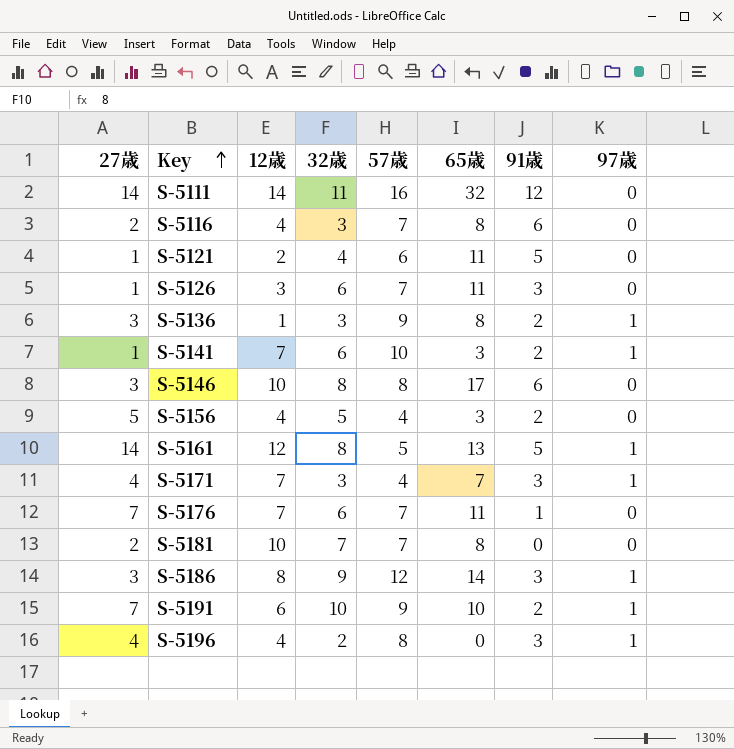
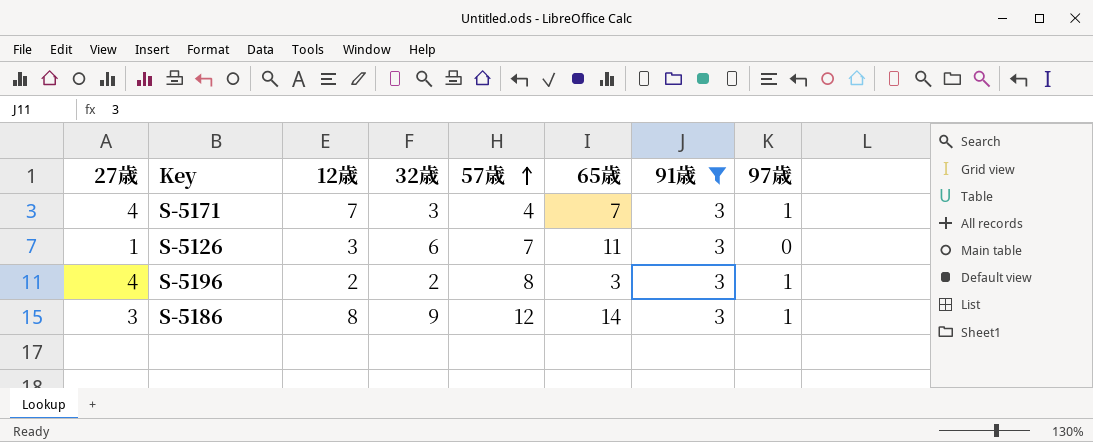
filter: none -> 91歳 = 3
row order: Key ascending -> 57歳 ascending
S-5196 | 12歳: 4 -> 2
S-5196 | 65歳: 0 -> 3

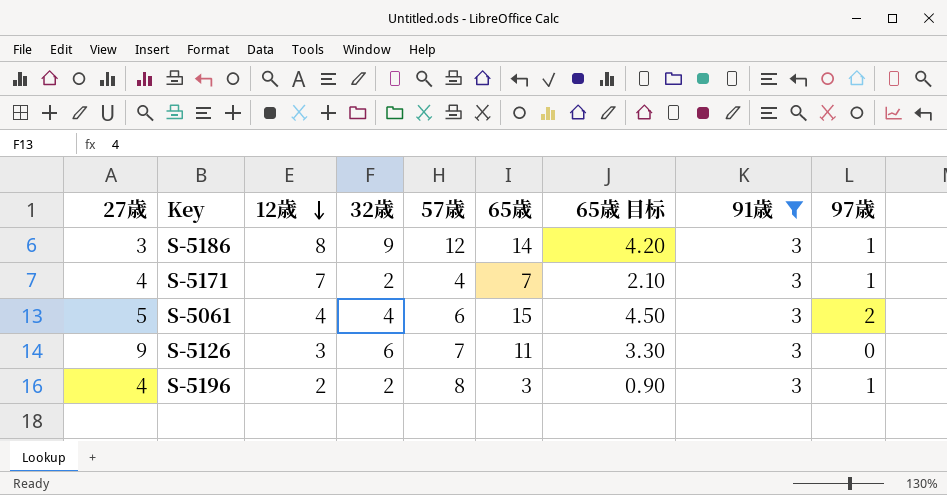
row order: 57歳 ascending -> 12歳 descending
column 65歳 目标 | formula: none -> [65歳] * 0.3
S-5171 | 32歳: 3 -> 2
row S-5061: none -> 5 | 4 | 4 | 6 | 15 | 4.50 | 3 | 2
S-5126 | 27歳: 1 -> 9

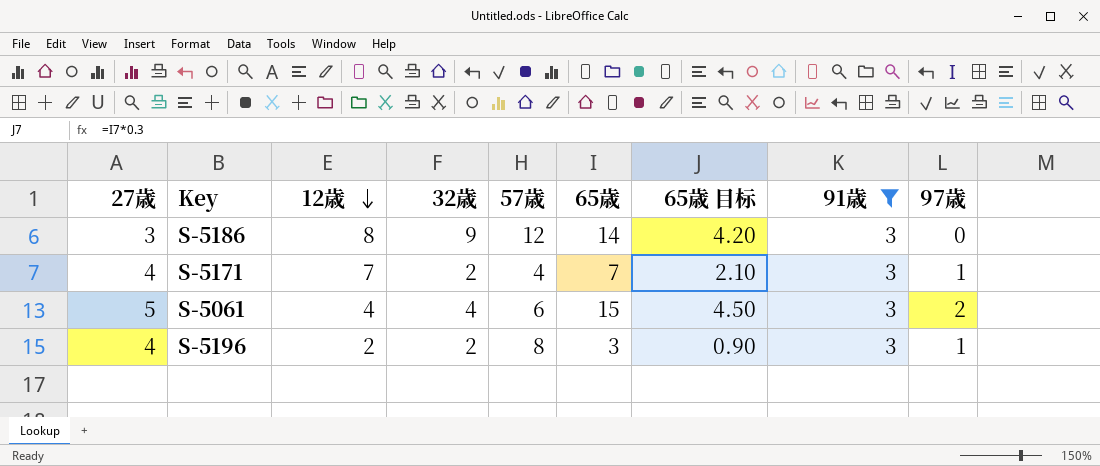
row S-5126: 9 | 3 | 6 | 7 | 11 | 3.30 | 3 | 0 -> none
S-5186 | 97歳: 1 -> 0

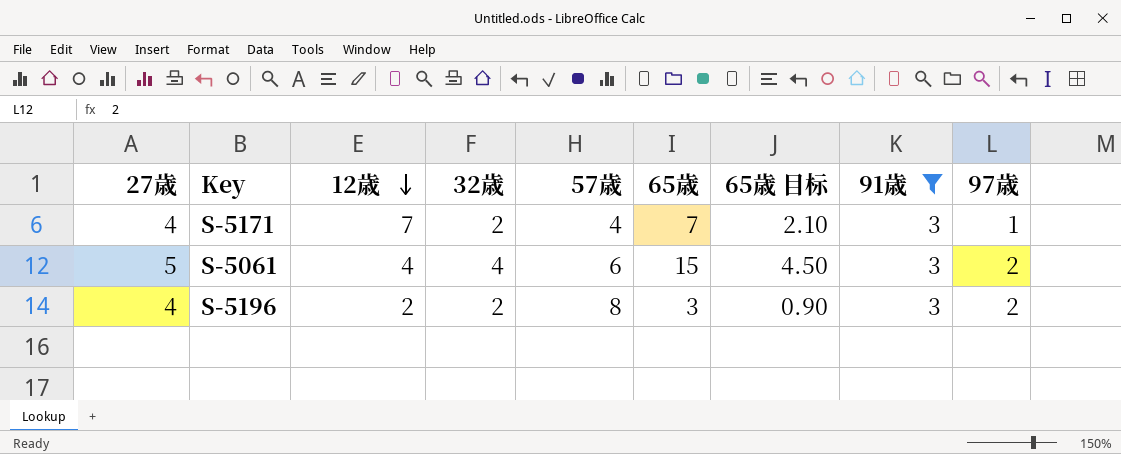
row S-5186: 3 | 8 | 9 | 12 | 14 | 4.20 | 3 | 0 -> none
S-5196 | 97歳: 1 -> 2

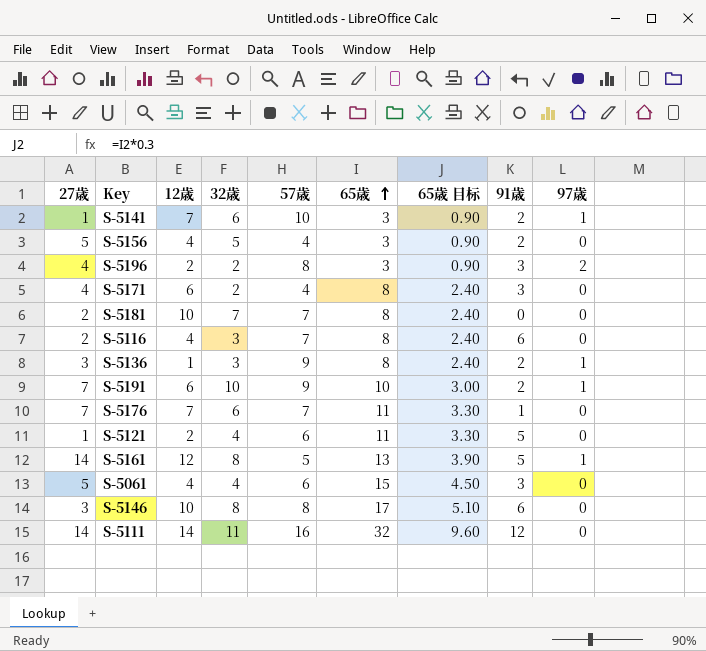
filter: 91歳 = 3 -> none
row order: 12歳 descending -> 65歳 ascending
S-5171 | 12歳: 7 -> 6
S-5171 | 65歳: 7 -> 8
S-5171 | 65歳 目标: 2.10 -> 2.40
S-5171 | 97歳: 1 -> 0
S-5061 | 97歳: 2 -> 0

